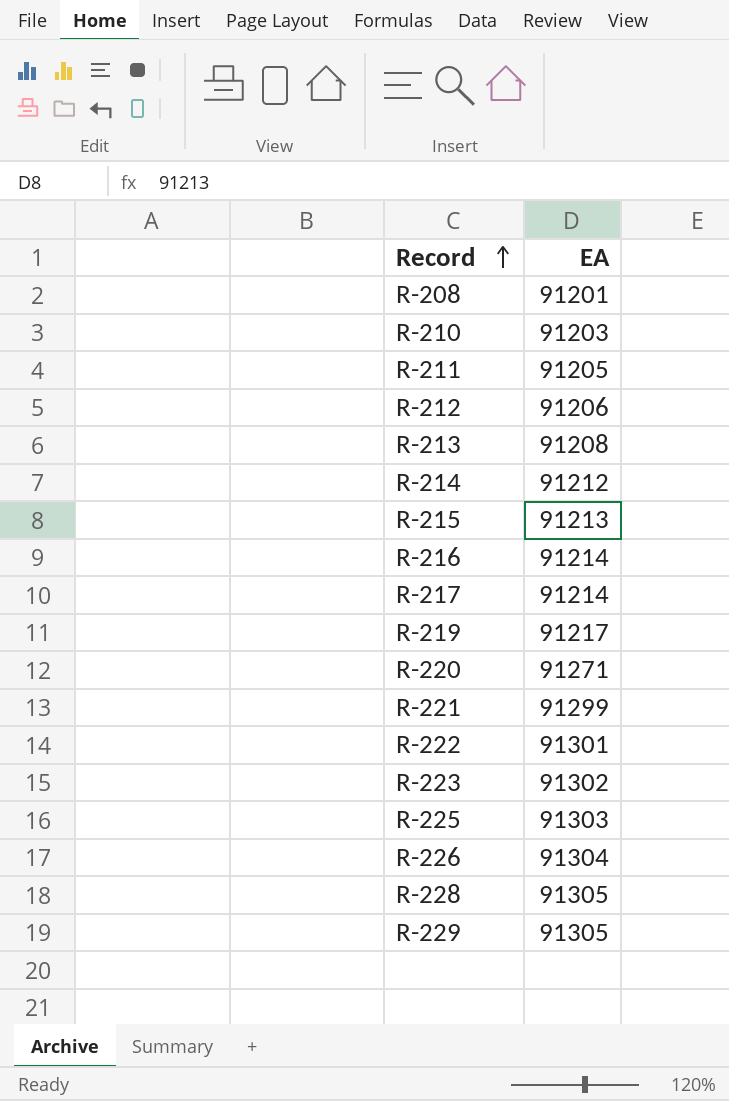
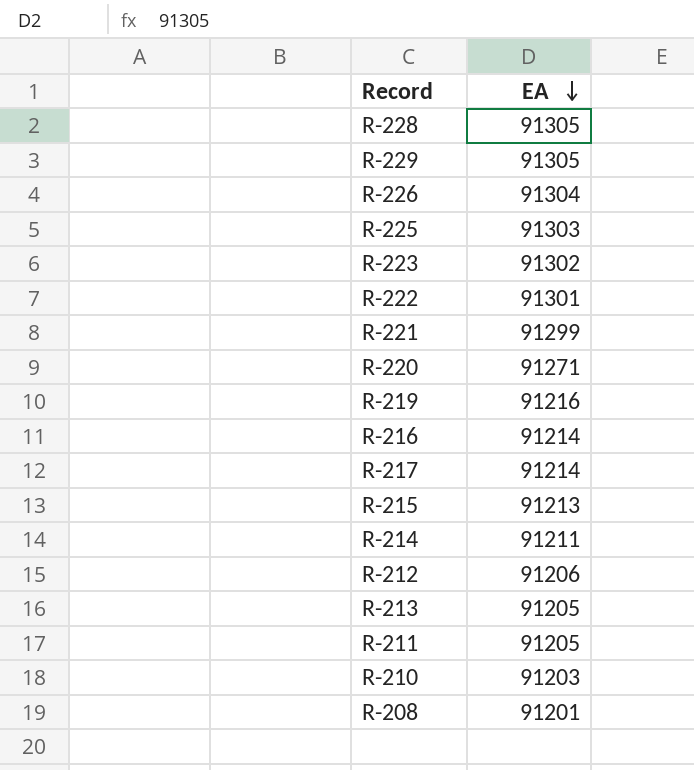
row order: Record ascending -> EA descending
R-219 | EA: 91217 -> 91216
R-214 | EA: 91212 -> 91211
R-213 | EA: 91208 -> 91205

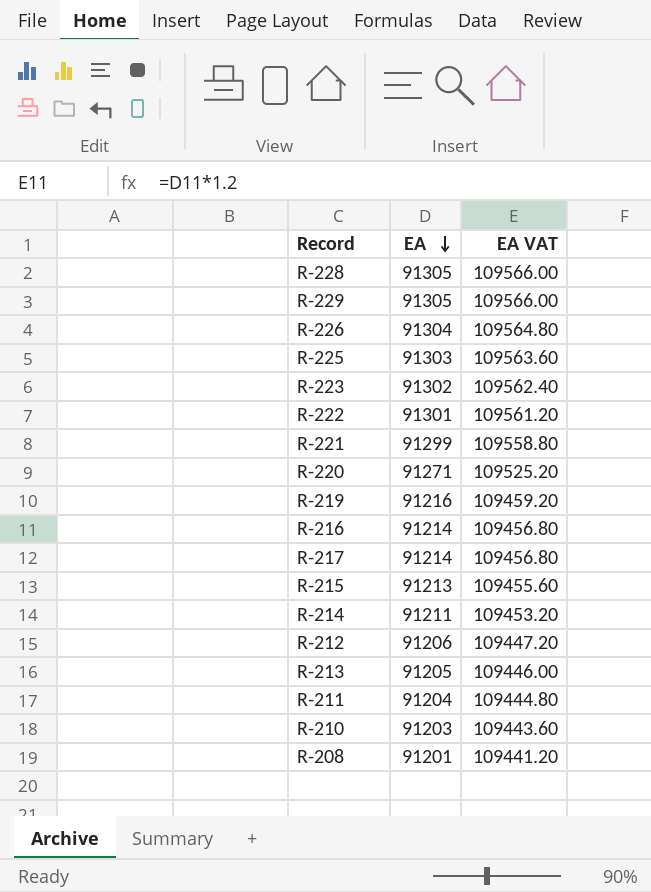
column EA VAT | formula: none -> [EA] * 1.2
R-211 | EA: 91205 -> 91204

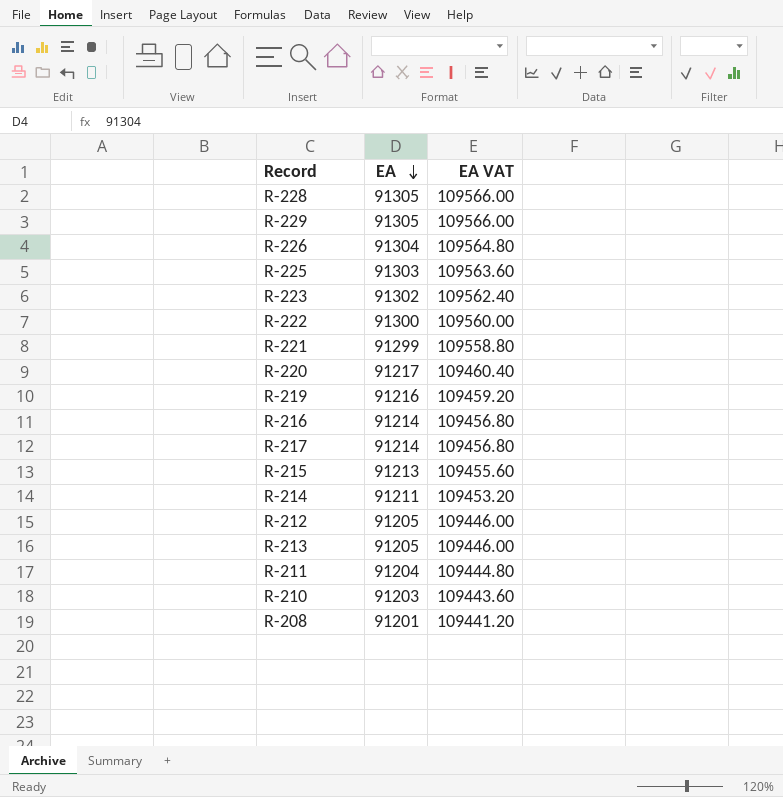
R-222 | EA: 91301 -> 91300
R-222 | EA VAT: 109561.20 -> 109560.00
R-220 | EA: 91271 -> 91217
R-220 | EA VAT: 109525.20 -> 109460.40
R-212 | EA: 91206 -> 91205
R-212 | EA VAT: 109447.20 -> 109446.00

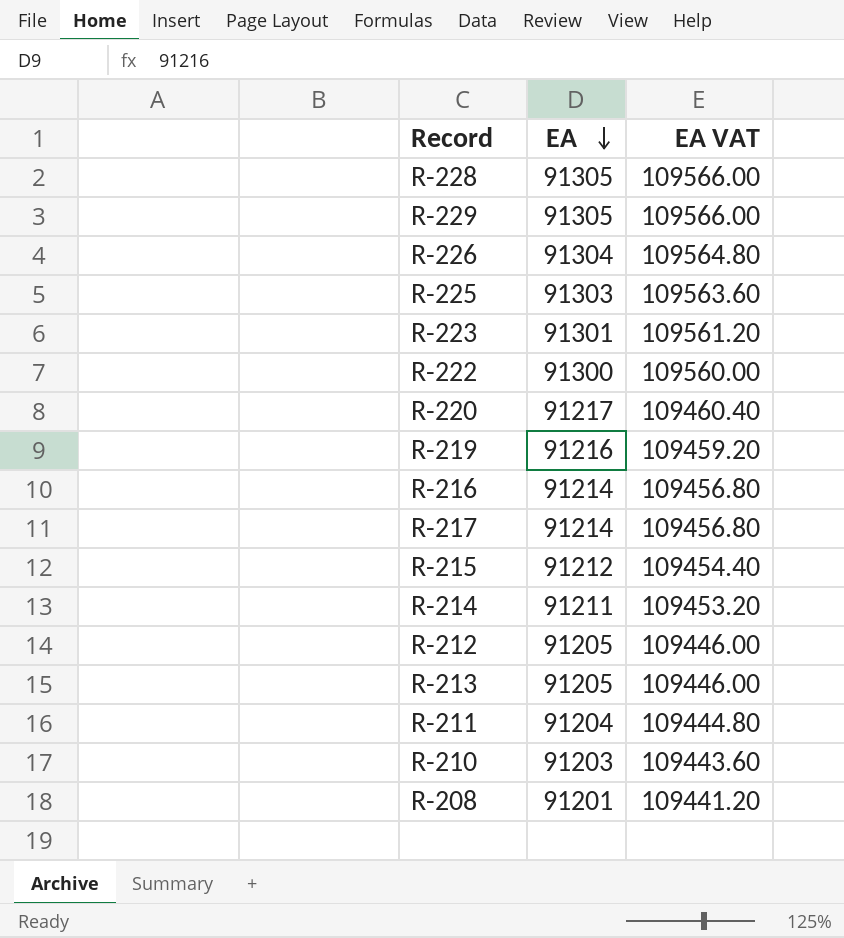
row R-221: 91299 | 109558.80 -> none
R-223 | EA: 91302 -> 91301
R-223 | EA VAT: 109562.40 -> 109561.20
R-215 | EA: 91213 -> 91212
R-215 | EA VAT: 109455.60 -> 109454.40

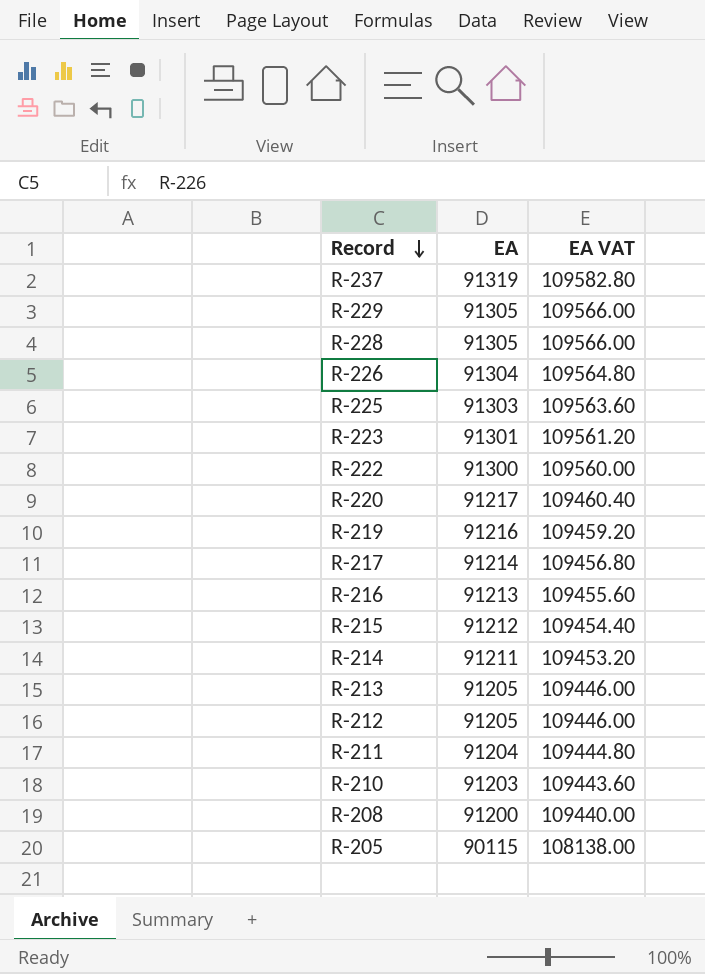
row order: EA descending -> Record descending
row R-237: none -> 91319 | 109582.80
R-216 | EA: 91214 -> 91213
R-216 | EA VAT: 109456.80 -> 109455.60
R-208 | EA: 91201 -> 91200
R-208 | EA VAT: 109441.20 -> 109440.00
row R-205: none -> 90115 | 108138.00

